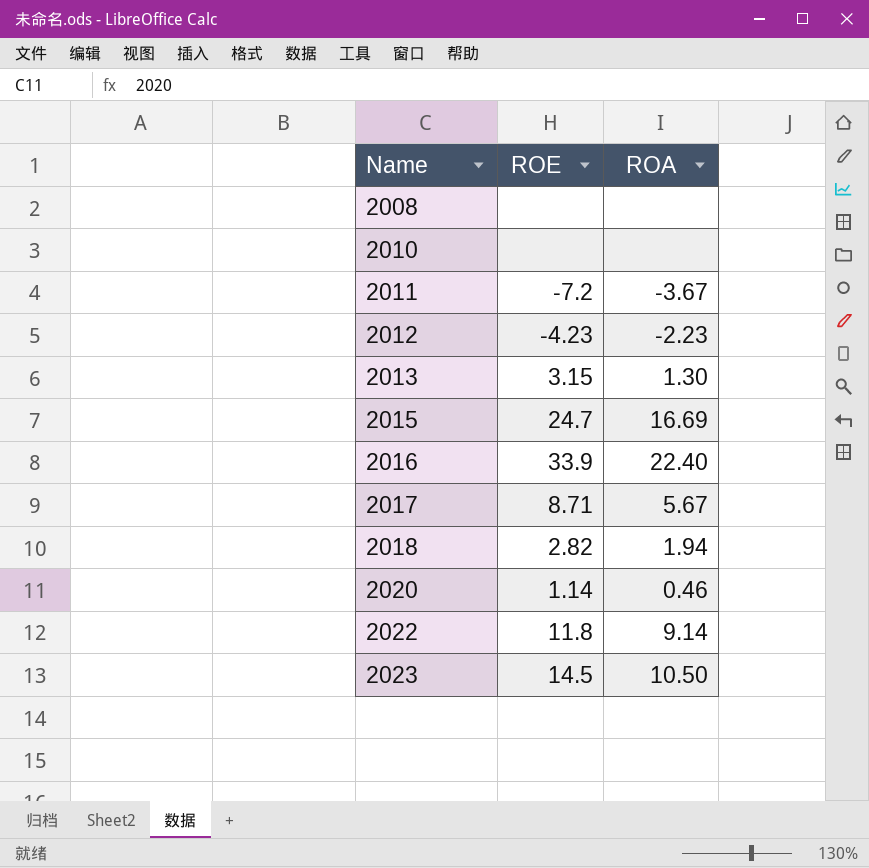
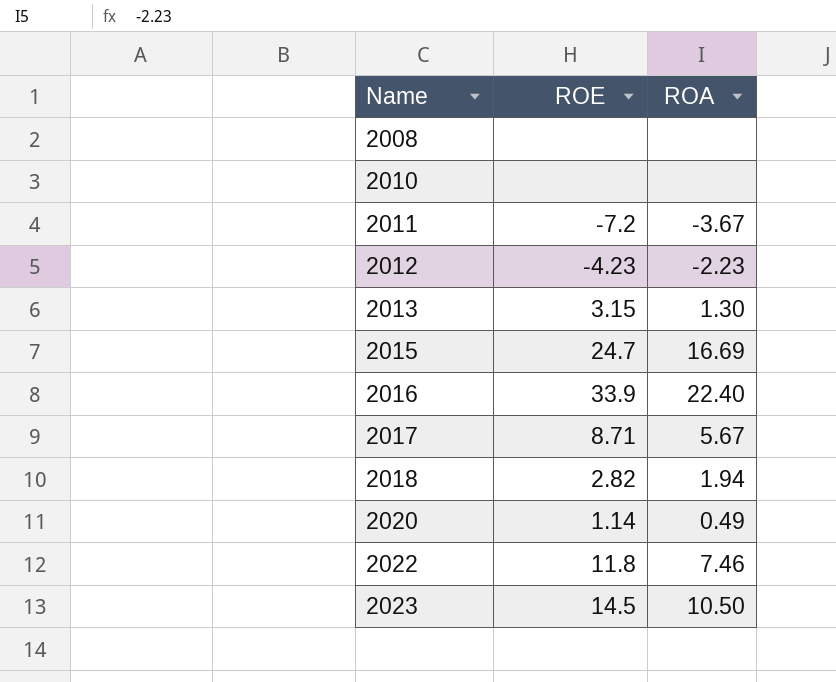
2020 | ROA: 0.46 -> 0.49
2022 | ROA: 9.14 -> 7.46

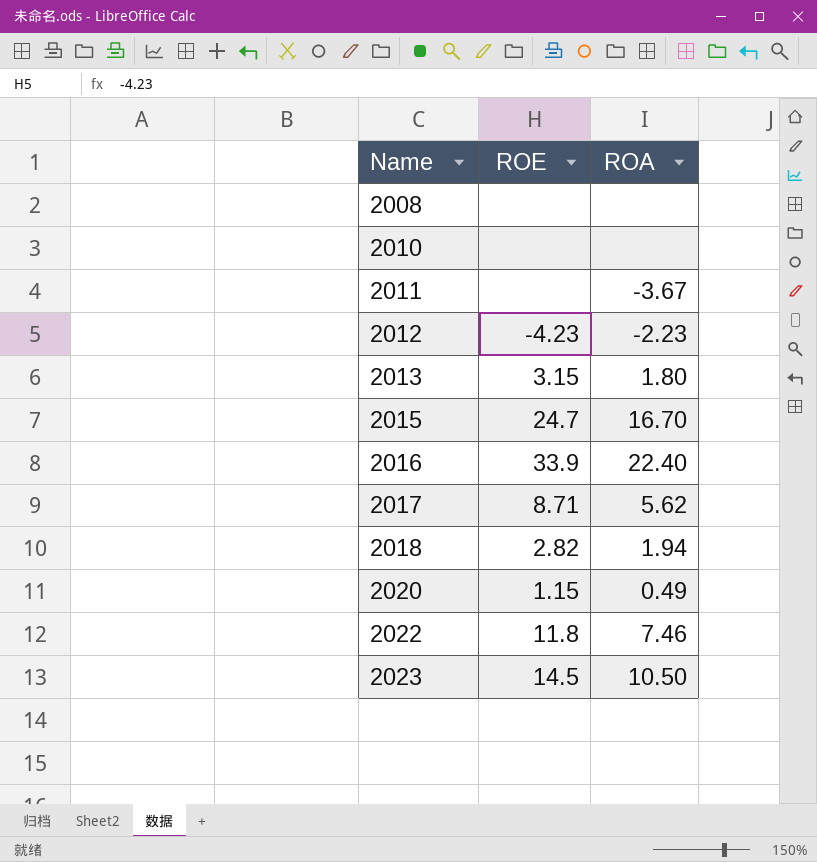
2011 | ROE: -7.2 -> none
2013 | ROA: 1.30 -> 1.80
2015 | ROA: 16.69 -> 16.70
2017 | ROA: 5.67 -> 5.62
2020 | ROE: 1.14 -> 1.15

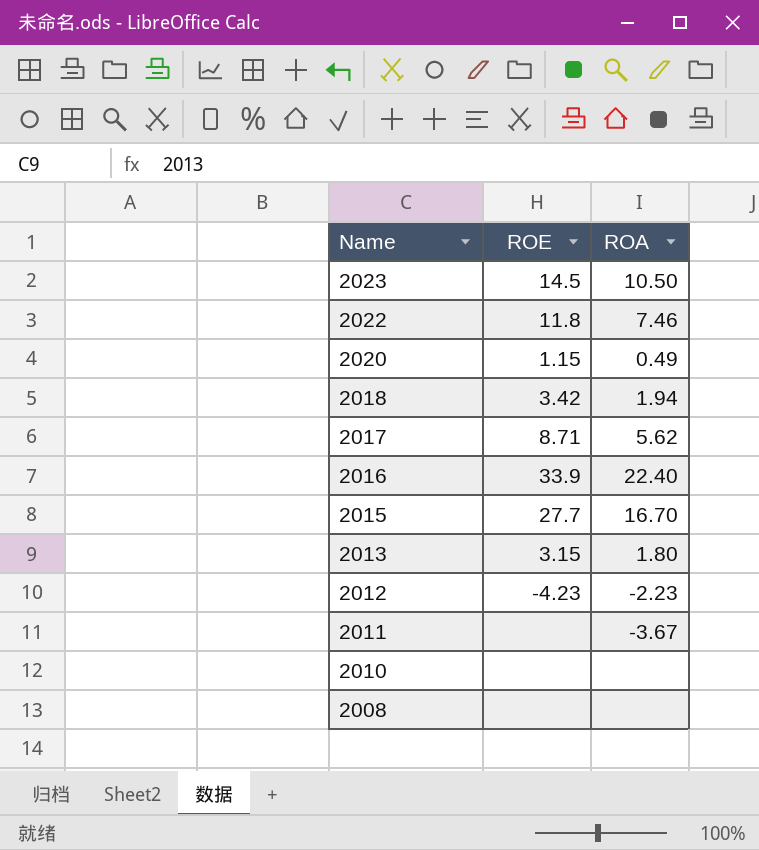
row order: Name ascending -> Name descending
2018 | ROE: 2.82 -> 3.42
2015 | ROE: 24.7 -> 27.7

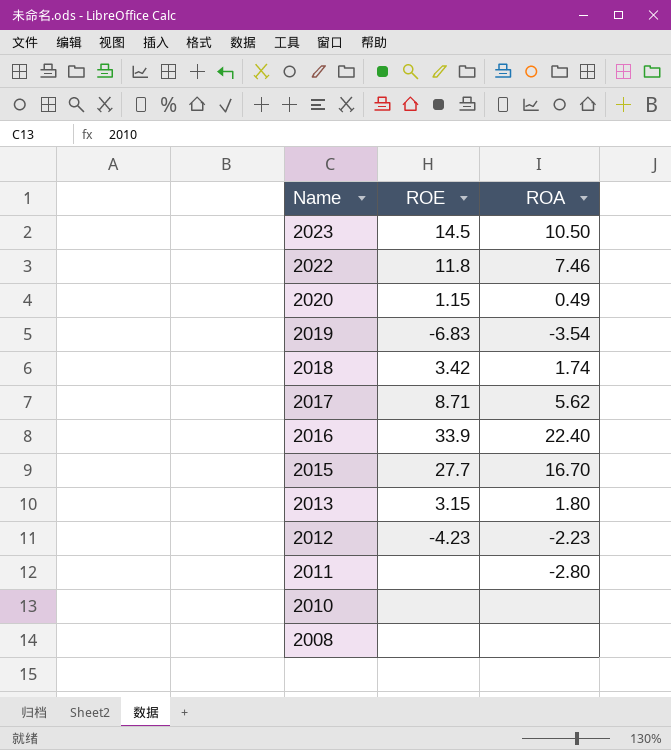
row 2019: none -> -6.83 | -3.54
2018 | ROA: 1.94 -> 1.74
2011 | ROA: -3.67 -> -2.80

